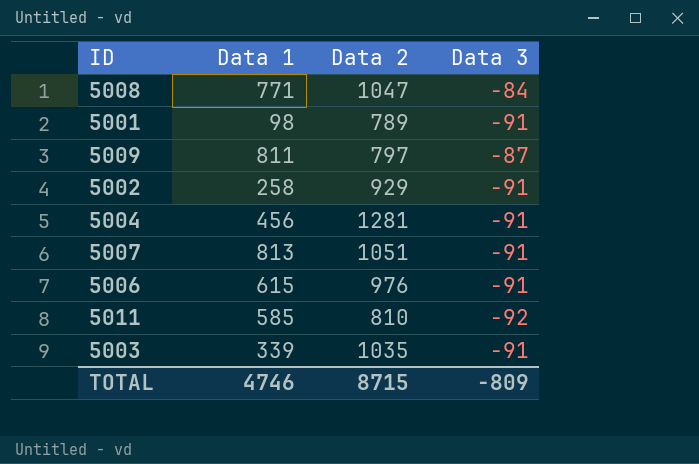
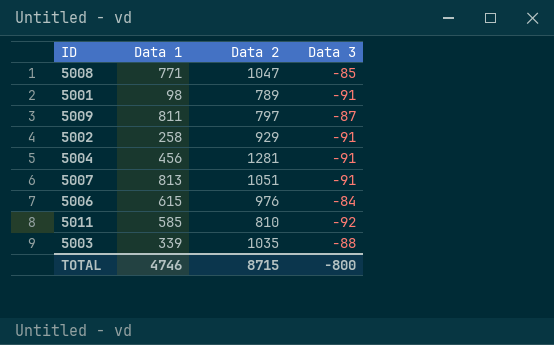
5008 | Data 3: -84 -> -85
5006 | Data 3: -91 -> -84
5003 | Data 3: -91 -> -88
TOTAL | Data 3: -809 -> -800

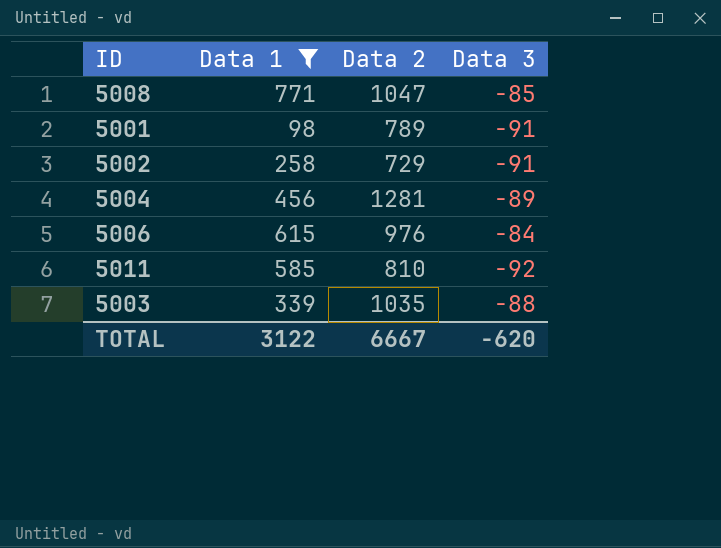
filter: none -> Data 1 <= 771
5002 | Data 2: 929 -> 729
5004 | Data 3: -91 -> -89
TOTAL | Data 1: 4746 -> 3122
TOTAL | Data 2: 8715 -> 6667
TOTAL | Data 3: -800 -> -620

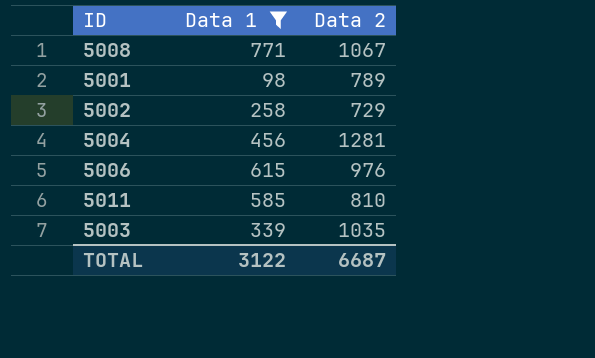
column Data 3 | position: 4 -> none
5008 | Data 2: 1047 -> 1067
TOTAL | Data 2: 6667 -> 6687

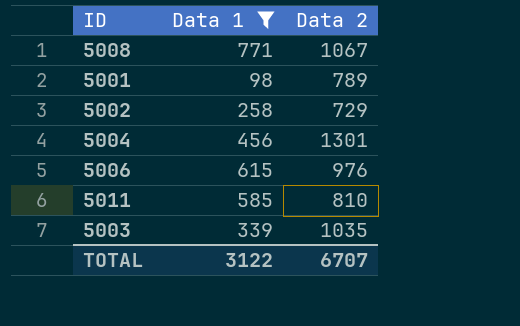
5004 | Data 2: 1281 -> 1301
TOTAL | Data 2: 6687 -> 6707

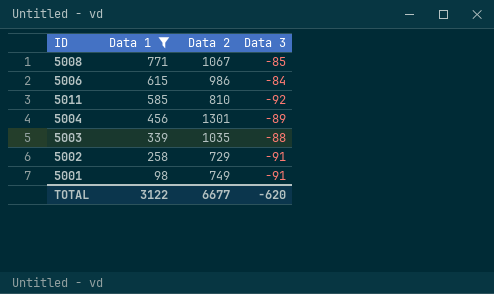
row order: none -> Data 1 descending
column Data 3 | position: none -> 4
5006 | Data 2: 976 -> 986
5001 | Data 2: 789 -> 749
TOTAL | Data 2: 6707 -> 6677

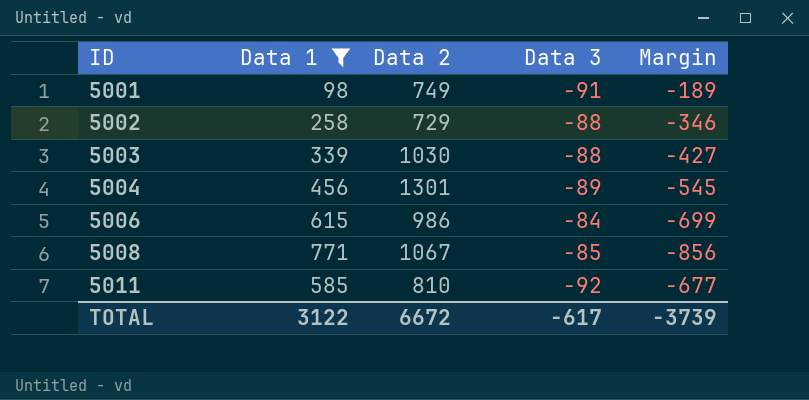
row order: Data 1 descending -> ID ascending
column Margin | formula: none -> [Data 3] - [Data 1]
5002 | Data 3: -91 -> -88
5003 | Data 2: 1035 -> 1030
TOTAL | Data 2: 6677 -> 6672
TOTAL | Data 3: -620 -> -617

